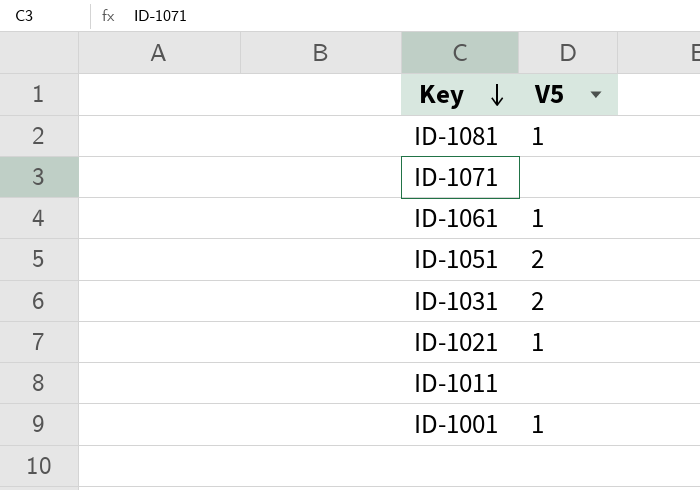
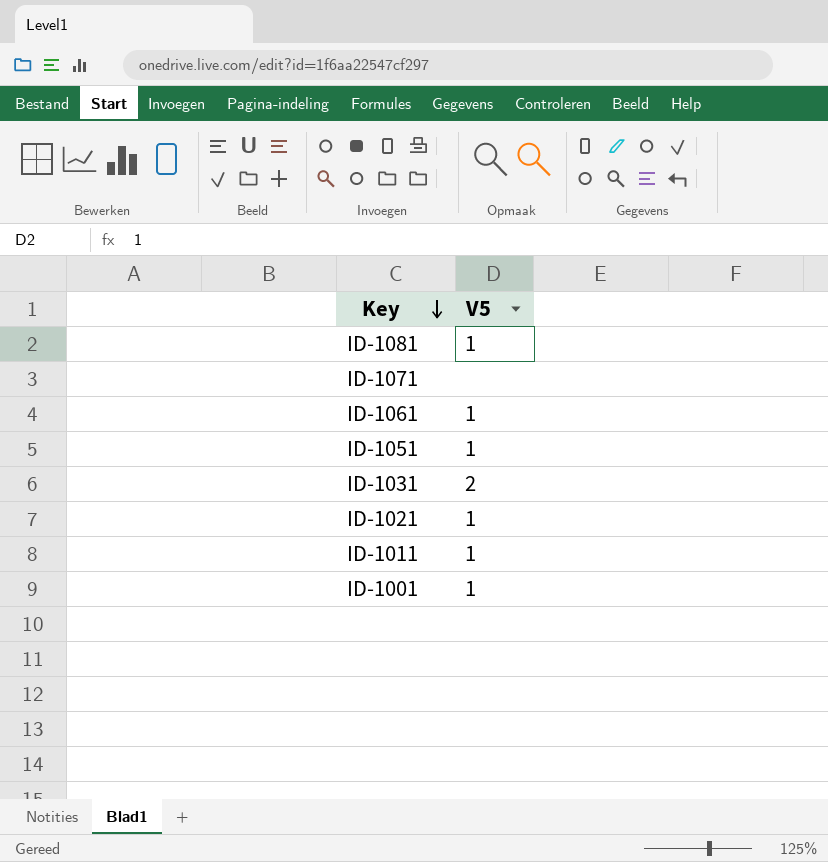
ID-1051 | V5: 2 -> 1
ID-1011 | V5: none -> 1

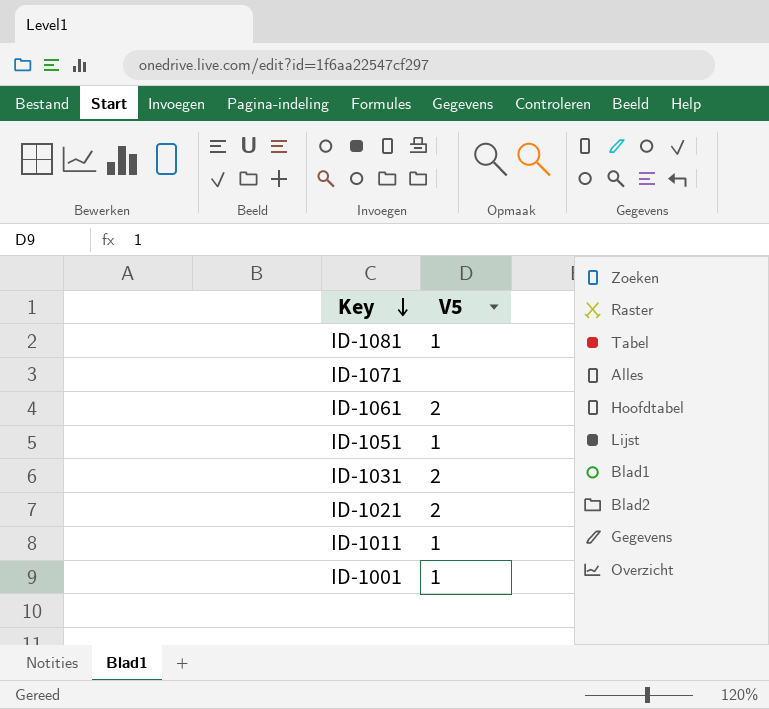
ID-1061 | V5: 1 -> 2
ID-1021 | V5: 1 -> 2

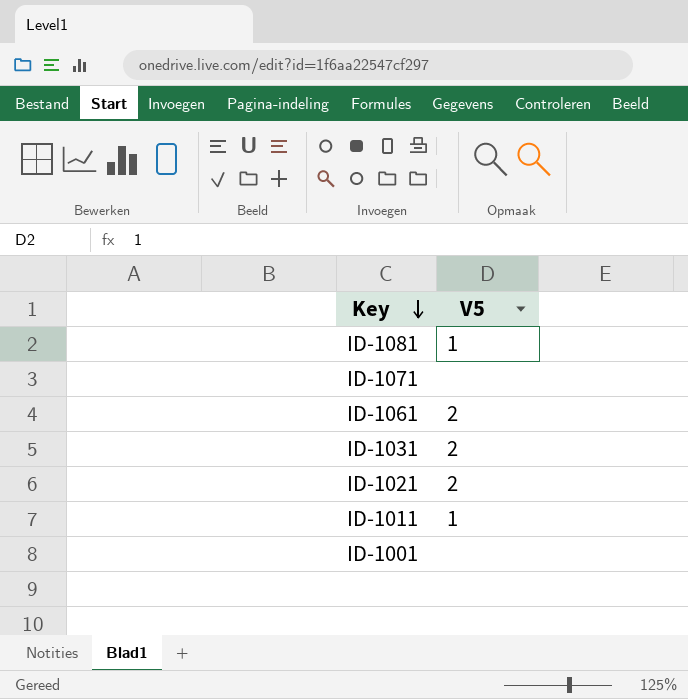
row ID-1051: 1 -> none
ID-1001 | V5: 1 -> none

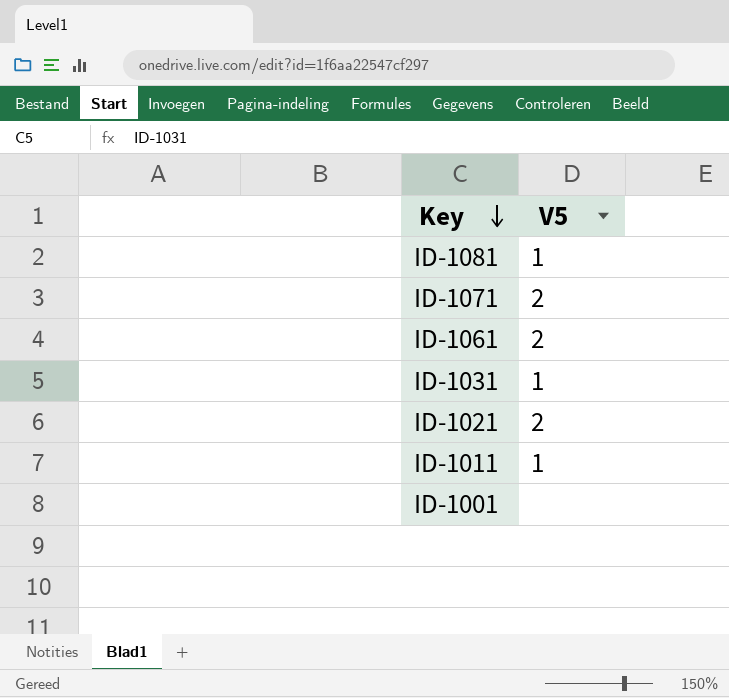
ID-1071 | V5: none -> 2
ID-1031 | V5: 2 -> 1

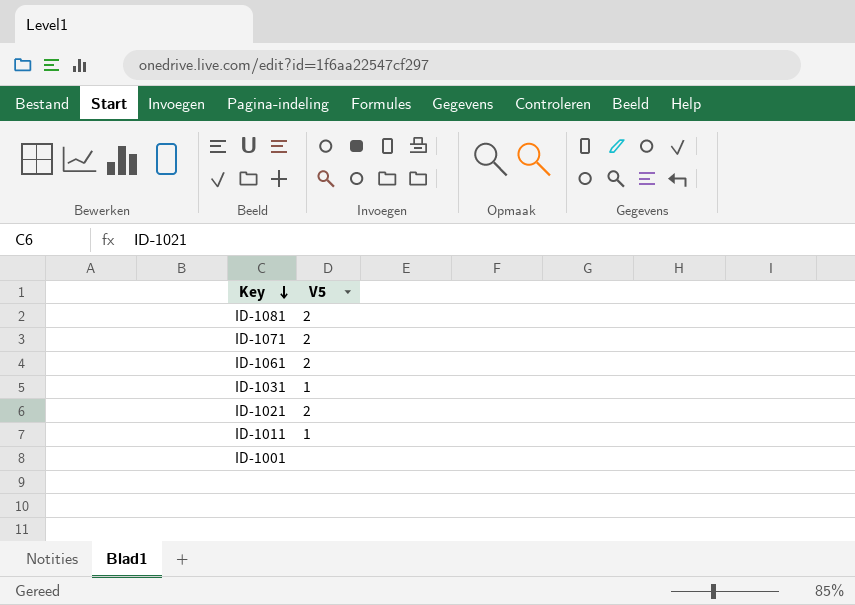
ID-1081 | V5: 1 -> 2

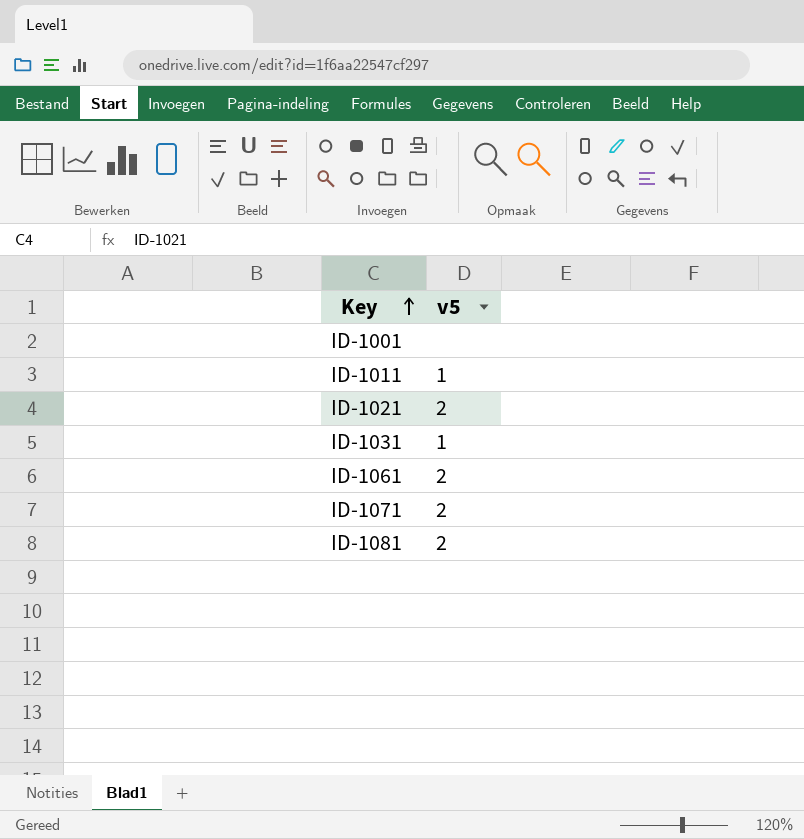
row order: Key descending -> Key ascending
column name: V5 -> v5

